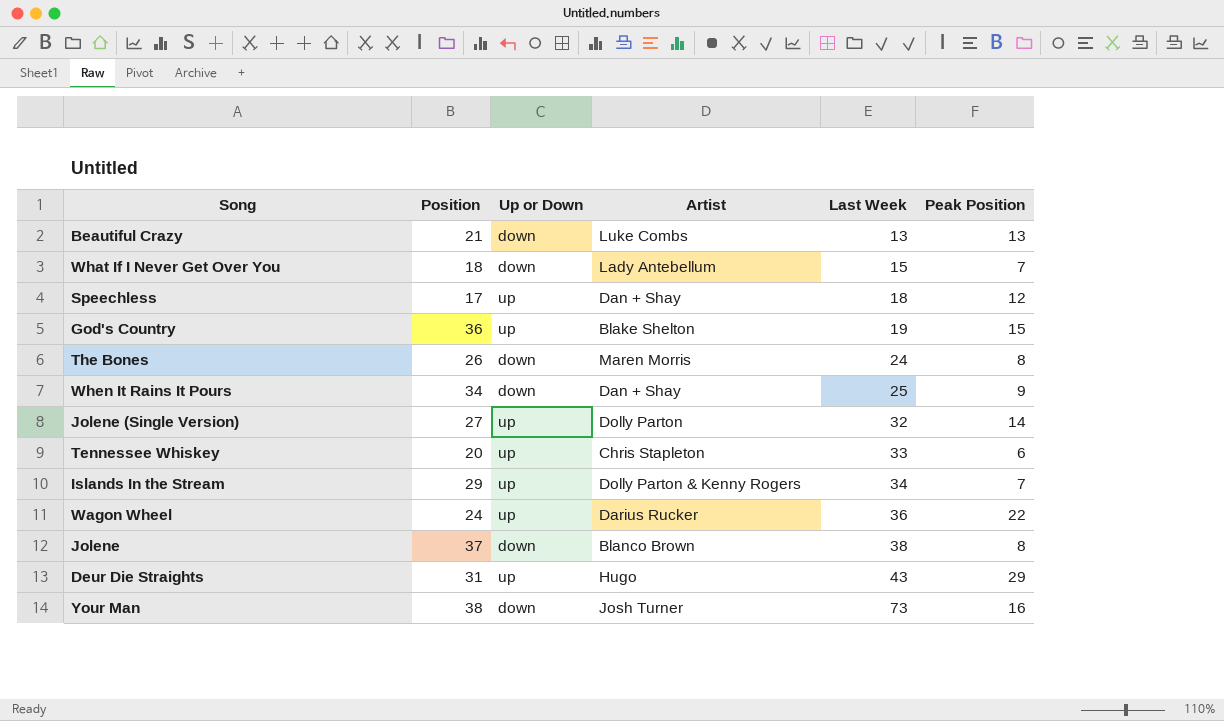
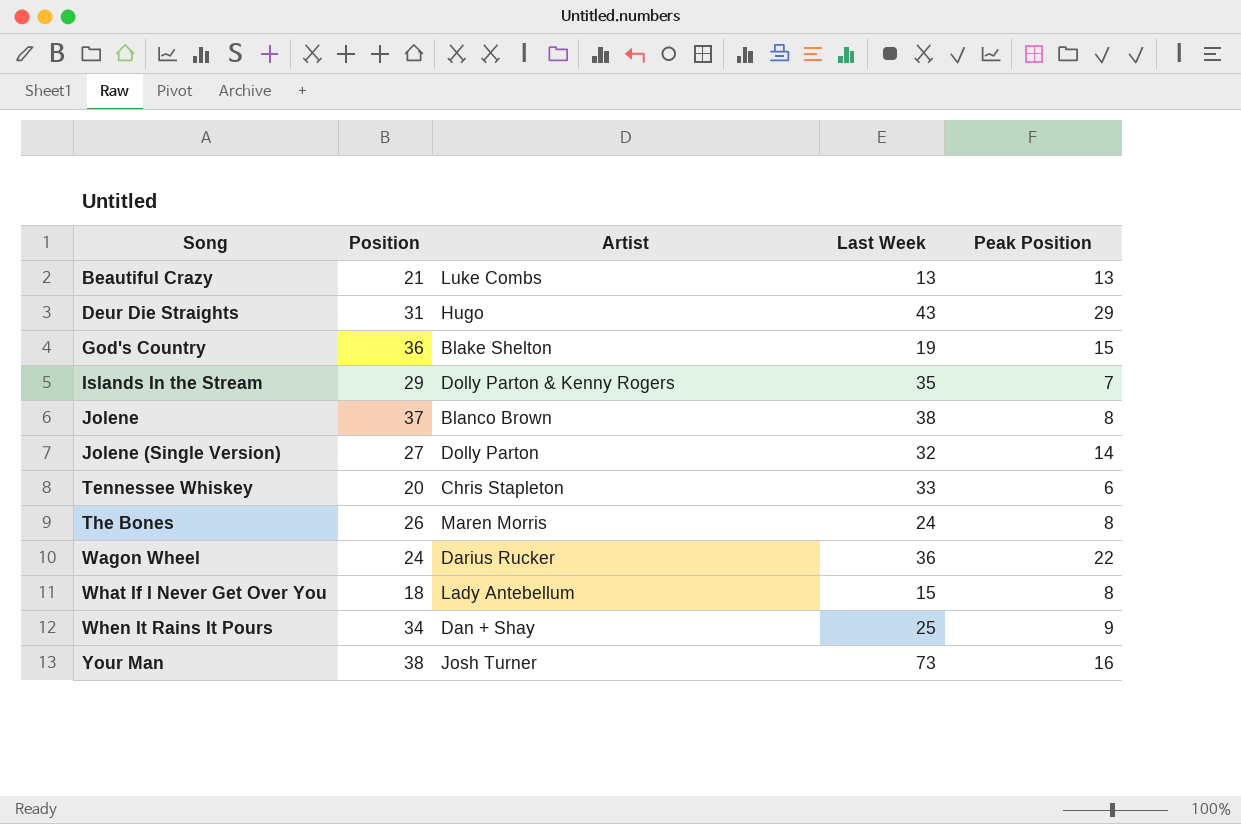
row order: Last Week ascending -> Song ascending
column Up or Down | position: 3 -> none
row Speechless: 17 | up | Dan + Shay | 18 | 12 -> none
Islands In the Stream | Last Week: 34 -> 35
What If I Never Get Over You | Peak Position: 7 -> 8

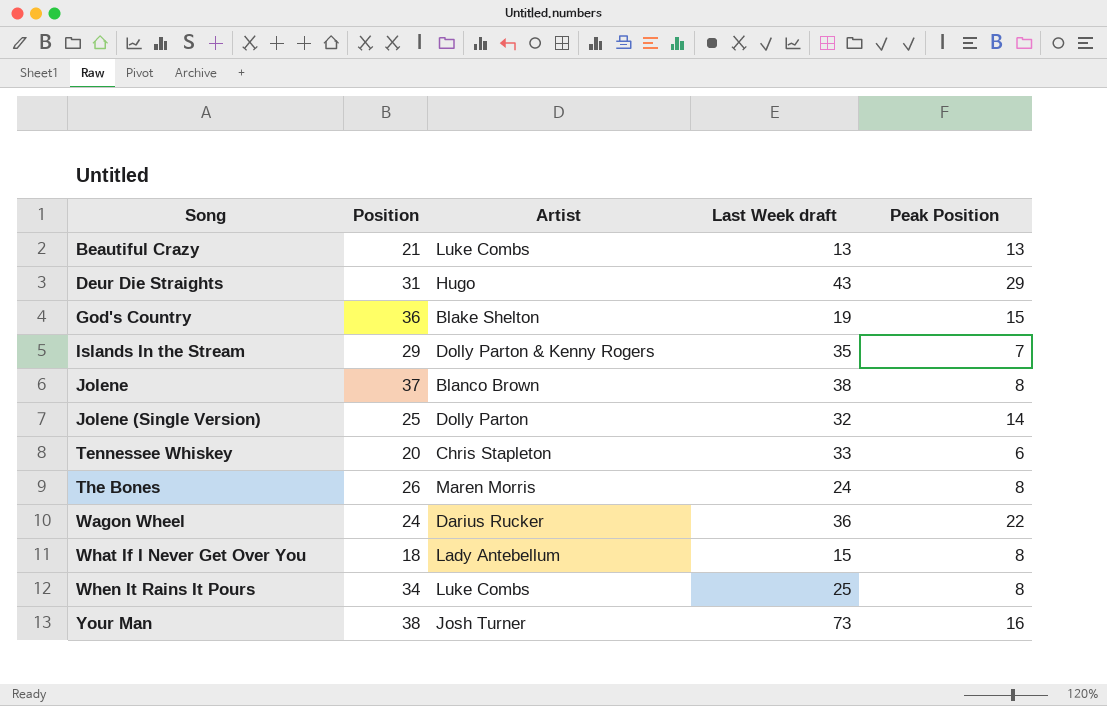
column name: Last Week -> Last Week draft
Jolene (Single Version) | Position: 27 -> 25
When It Rains It Pours | Artist: Dan + Shay -> Luke Combs
When It Rains It Pours | Peak Position: 9 -> 8

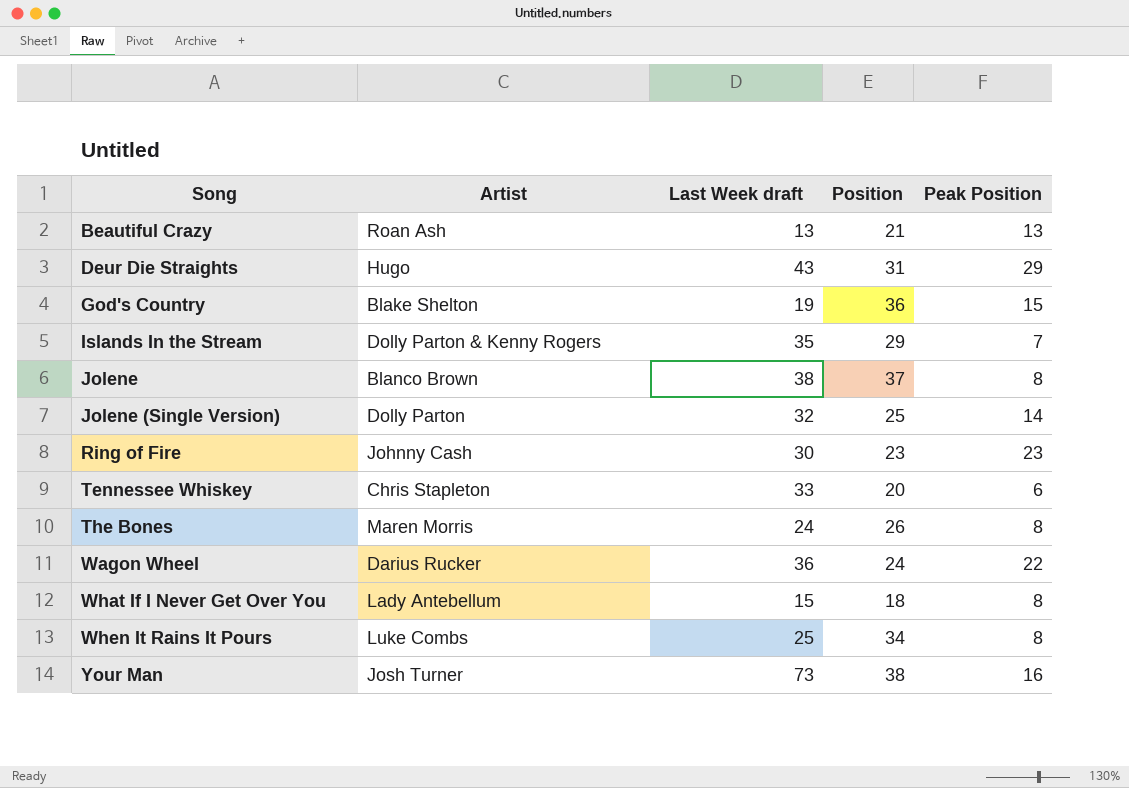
column Position | position: 2 -> 4
Beautiful Crazy | Artist: Luke Combs -> Roan Ash
row Ring of Fire: none -> Johnny Cash | 30 | 23 | 23

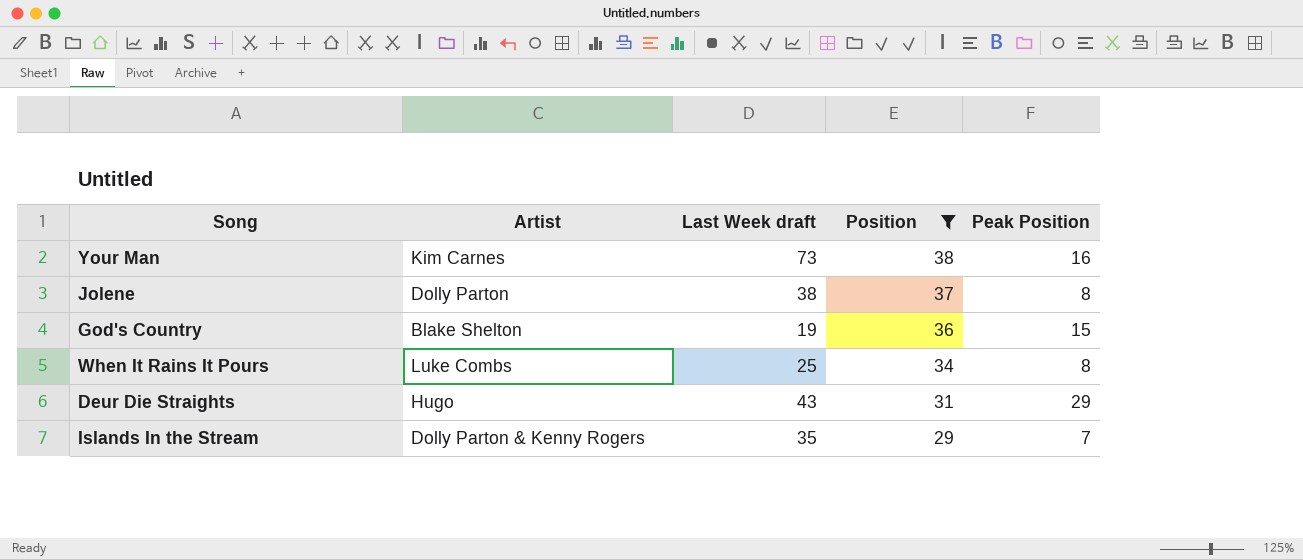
filter: none -> Position >= 29
row order: Song ascending -> Position descending
Your Man | Artist: Josh Turner -> Kim Carnes
Jolene | Artist: Blanco Brown -> Dolly Parton

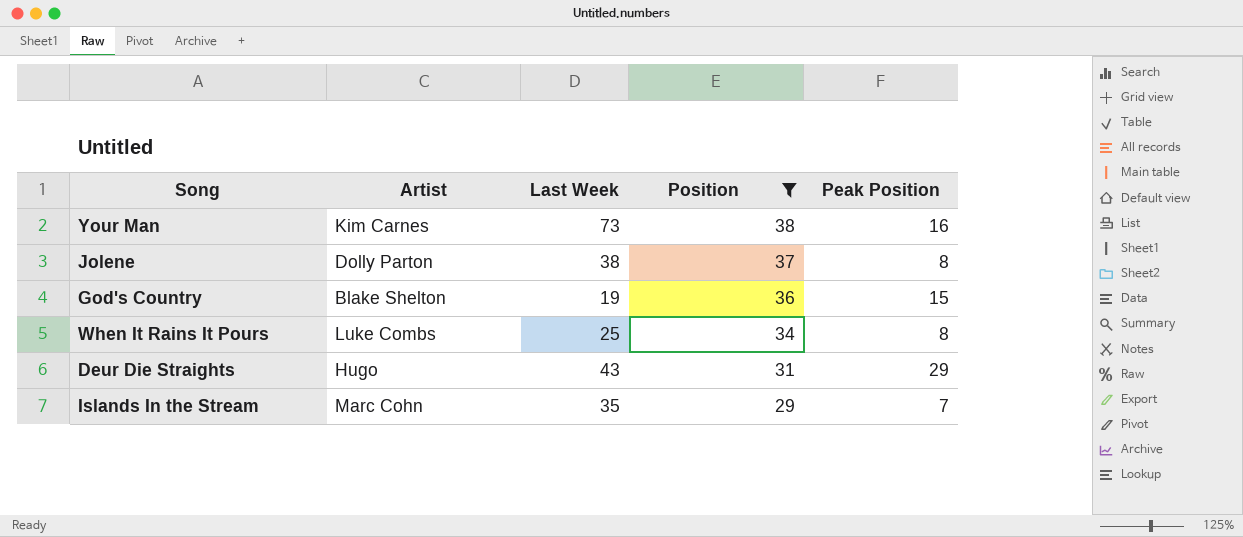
column name: Last Week draft -> Last Week
Islands In the Stream | Artist: Dolly Parton & Kenny Rogers -> Marc Cohn

